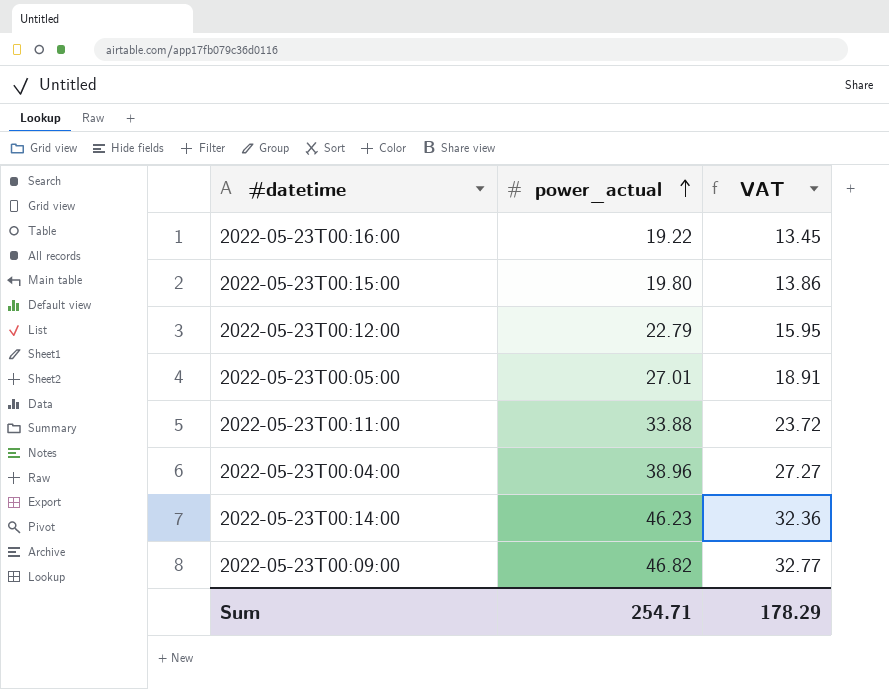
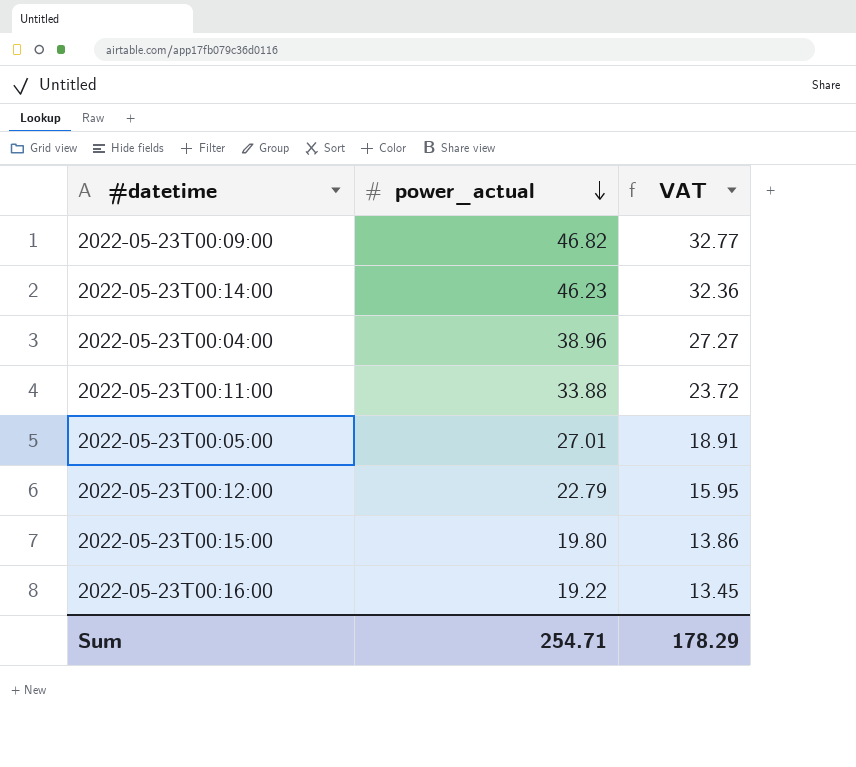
row order: power_actual ascending -> power_actual descending

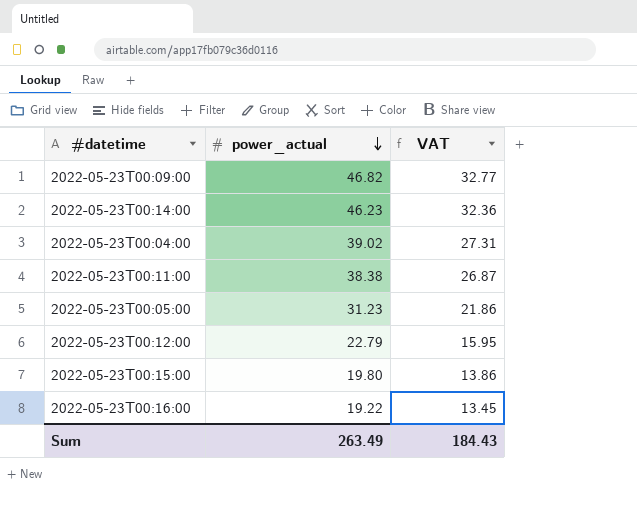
2022-05-23T00:04:00 | power_actual: 38.96 -> 39.02
2022-05-23T00:04:00 | VAT: 27.27 -> 27.31
2022-05-23T00:11:00 | power_actual: 33.88 -> 38.38
2022-05-23T00:11:00 | VAT: 23.72 -> 26.87
2022-05-23T00:05:00 | power_actual: 27.01 -> 31.23
2022-05-23T00:05:00 | VAT: 18.91 -> 21.86
Sum | power_actual: 254.71 -> 263.49
Sum | VAT: 178.29 -> 184.43

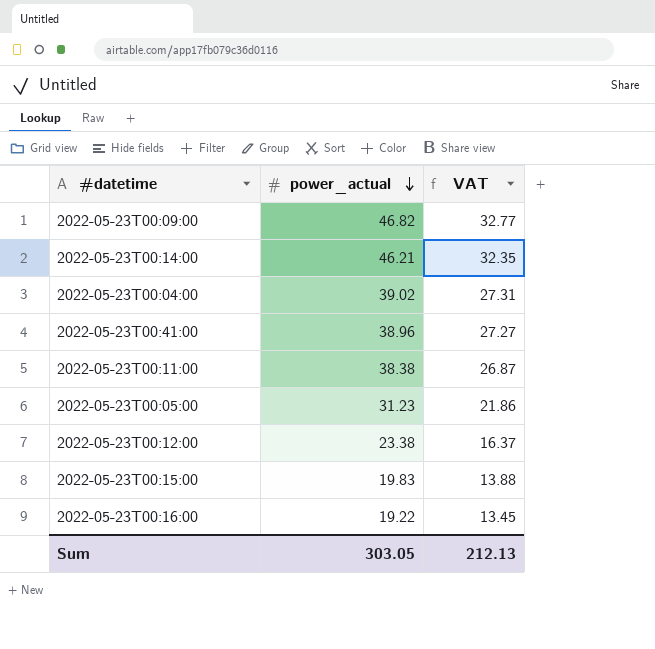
2022-05-23T00:14:00 | power_actual: 46.23 -> 46.21
2022-05-23T00:14:00 | VAT: 32.36 -> 32.35
row 2022-05-23T00:41:00: none -> 38.96 | 27.27
2022-05-23T00:12:00 | power_actual: 22.79 -> 23.38
2022-05-23T00:12:00 | VAT: 15.95 -> 16.37
2022-05-23T00:15:00 | power_actual: 19.80 -> 19.83
2022-05-23T00:15:00 | VAT: 13.86 -> 13.88
Sum | power_actual: 263.49 -> 303.05
Sum | VAT: 184.43 -> 212.13

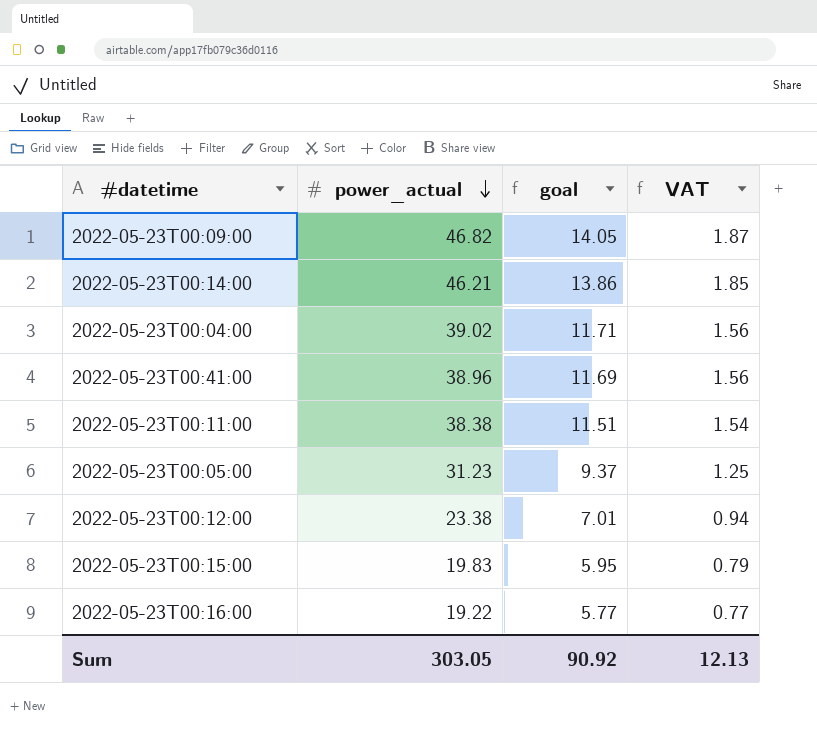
column goal | formula: none -> [power_actual] * 0.3
column VAT | formula: [power_actual] * 0.7 -> [power_actual] * 0.04
Sum | VAT: 212.13 -> 12.13

